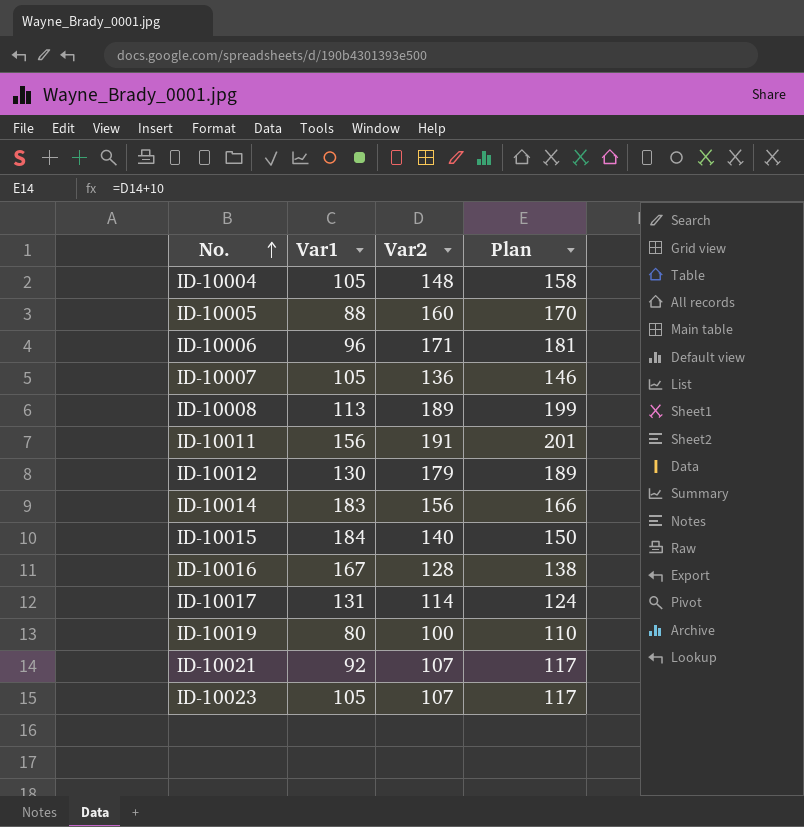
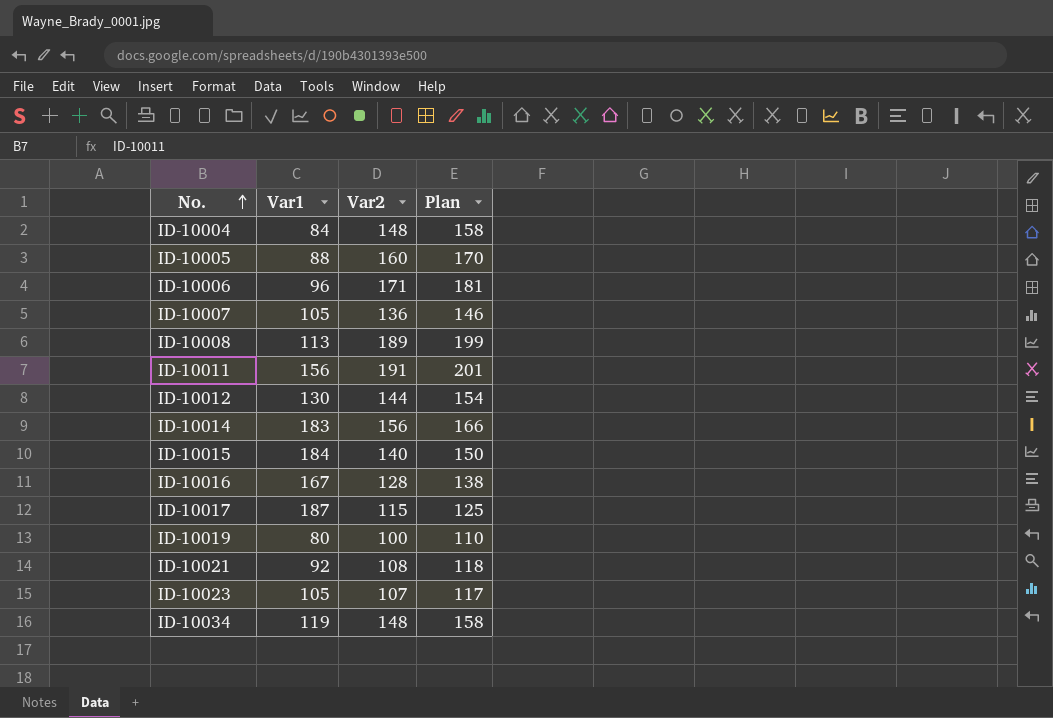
ID-10004 | Var1: 105 -> 84
ID-10012 | Var2: 179 -> 144
ID-10012 | Plan: 189 -> 154
ID-10017 | Var1: 131 -> 187
ID-10017 | Var2: 114 -> 115
ID-10017 | Plan: 124 -> 125
ID-10021 | Var2: 107 -> 108
ID-10021 | Plan: 117 -> 118
row ID-10034: none -> 119 | 148 | 158

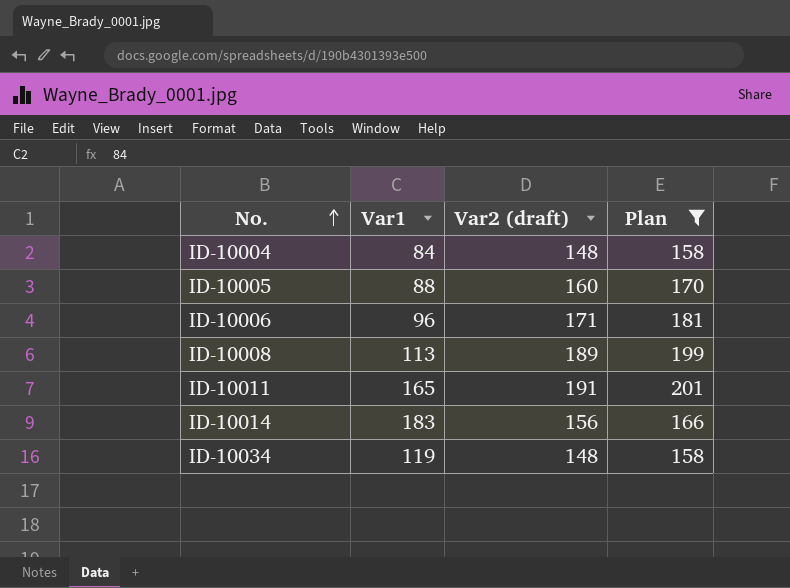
filter: none -> Plan >= 158
column name: Var2 -> Var2 (draft)
ID-10011 | Var1: 156 -> 165

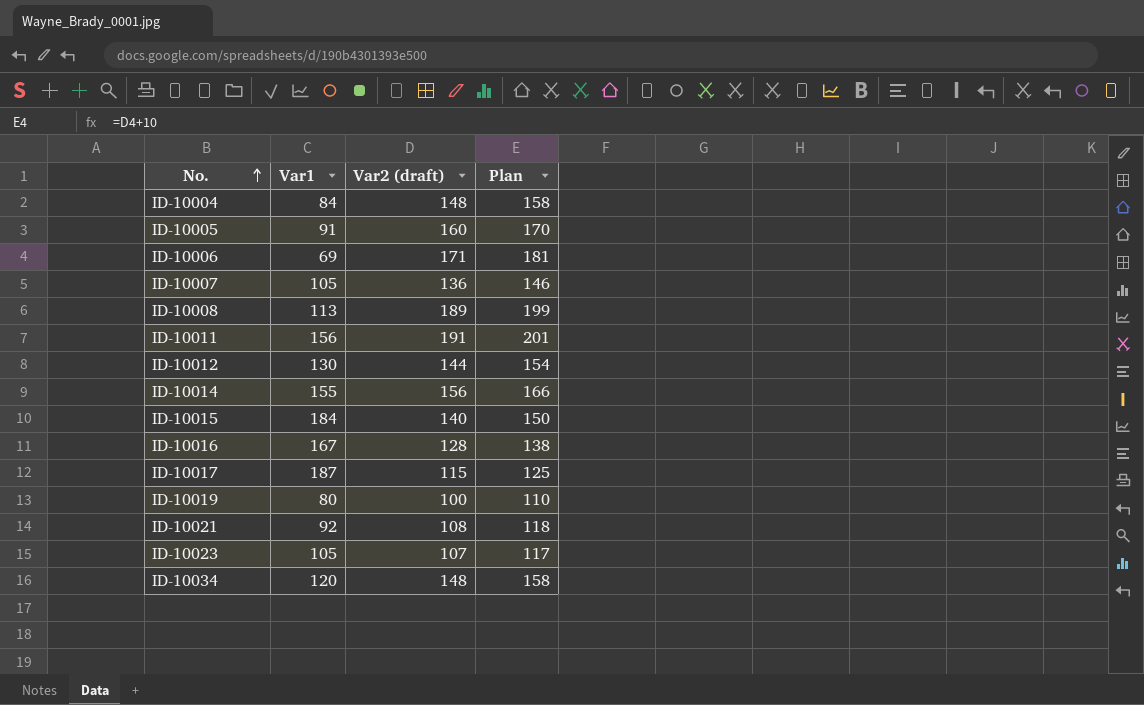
filter: Plan >= 158 -> none
ID-10005 | Var1: 88 -> 91
ID-10006 | Var1: 96 -> 69
ID-10011 | Var1: 165 -> 156
ID-10014 | Var1: 183 -> 155
ID-10034 | Var1: 119 -> 120

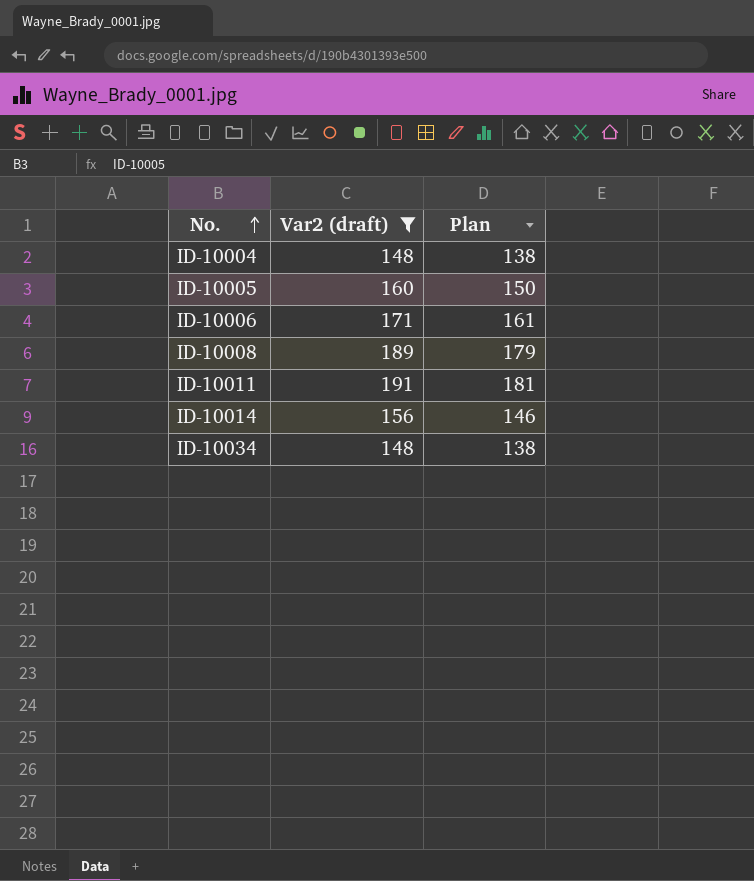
filter: none -> Var2 (draft) >= 148
column Var1 | position: 2 -> none
column Plan | formula: [Var2 (draft)] + 10 -> [Var2 (draft)] - 10

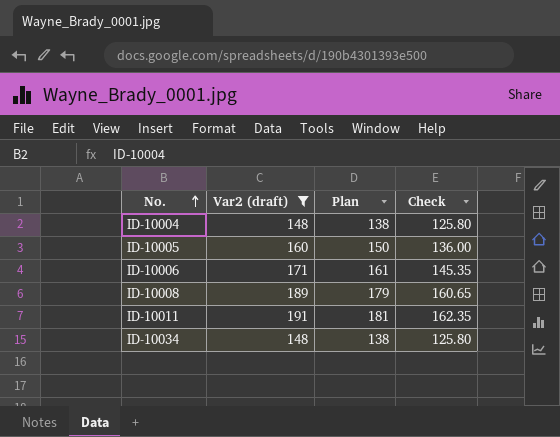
column Check | formula: none -> [Var2 (draft)] * 0.85
row ID-10014: 156 | 146 -> none

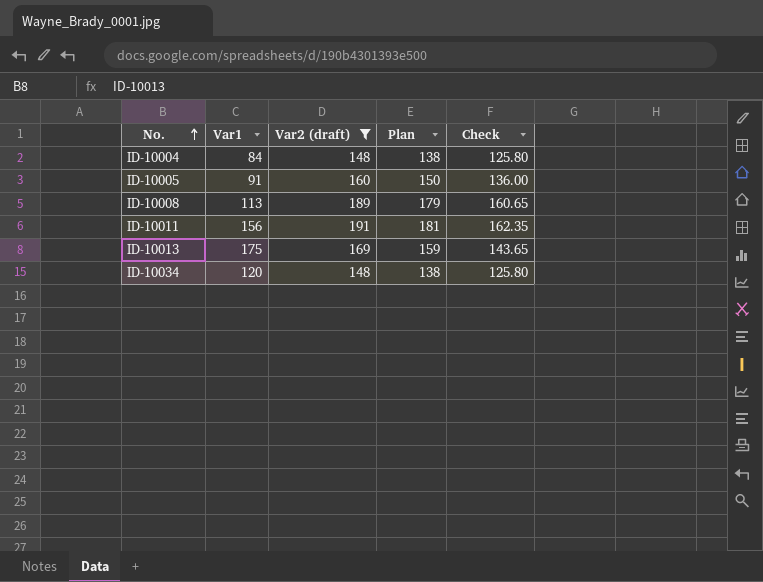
column Var1 | position: none -> 2
row ID-10006: 171 | 161 | 145.35 -> none
row ID-10013: none -> 175 | 169 | 159 | 143.65

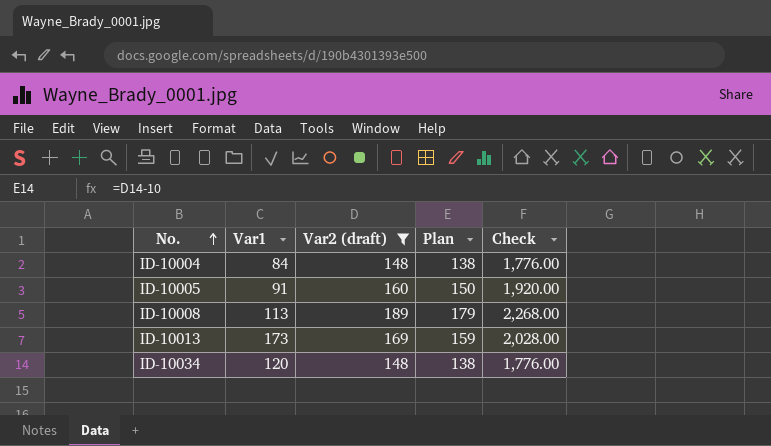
column Check | formula: [Var2 (draft)] * 0.85 -> [Var2 (draft)] * 12
row ID-10011: 156 | 191 | 181 | 162.35 -> none
ID-10013 | Var1: 175 -> 173

